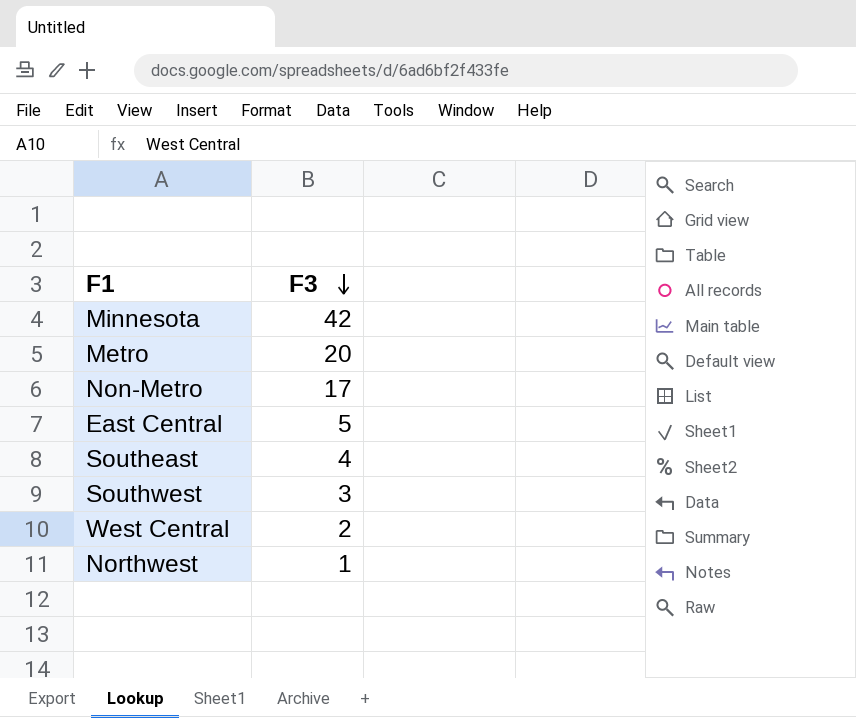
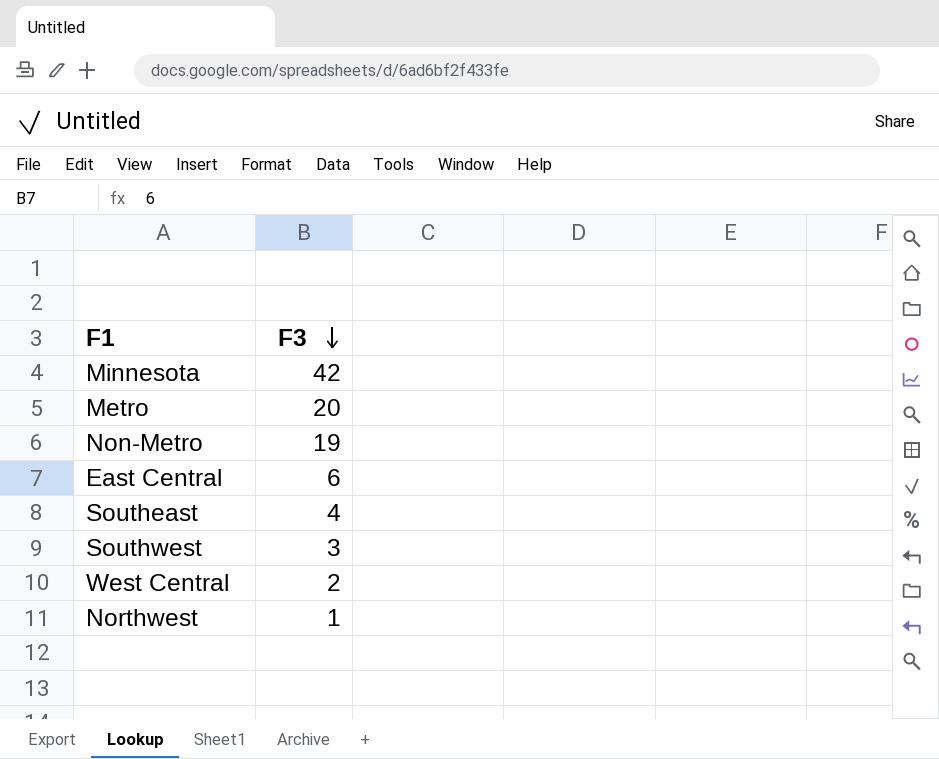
Non-Metro | F3: 17 -> 19
East Central | F3: 5 -> 6

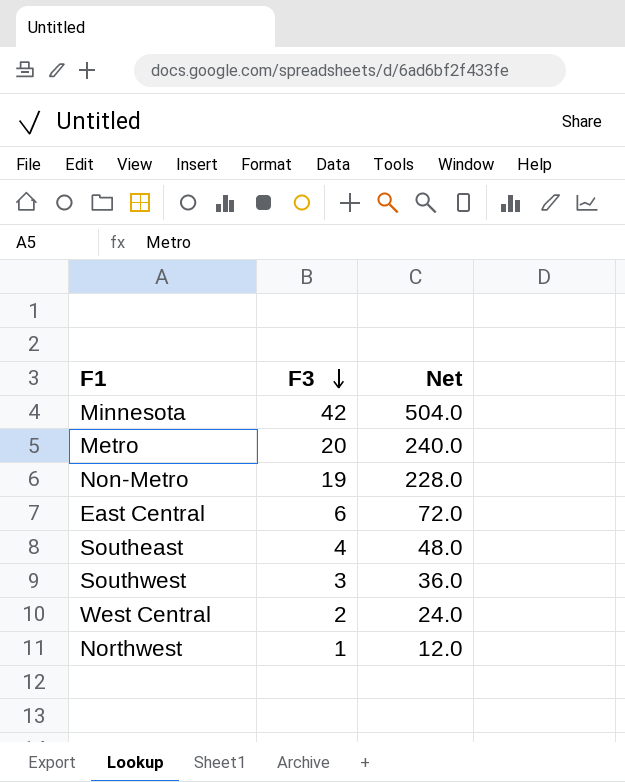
column Net | formula: none -> [F3] * 12

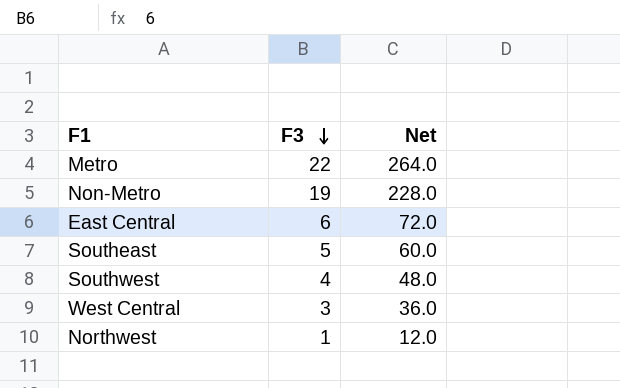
row Minnesota: 42 | 504.0 -> none
Metro | F3: 20 -> 22
Metro | Net: 240.0 -> 264.0
Southeast | F3: 4 -> 5
Southeast | Net: 48.0 -> 60.0
Southwest | F3: 3 -> 4
Southwest | Net: 36.0 -> 48.0
West Central | F3: 2 -> 3
West Central | Net: 24.0 -> 36.0

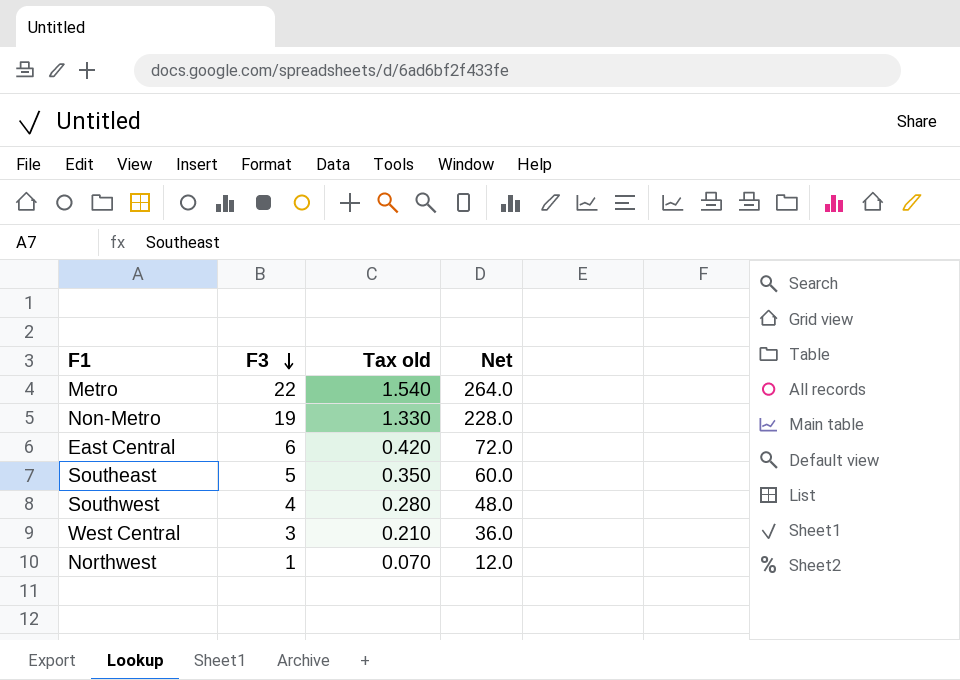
column Tax old | formula: none -> [F3] * 0.07

